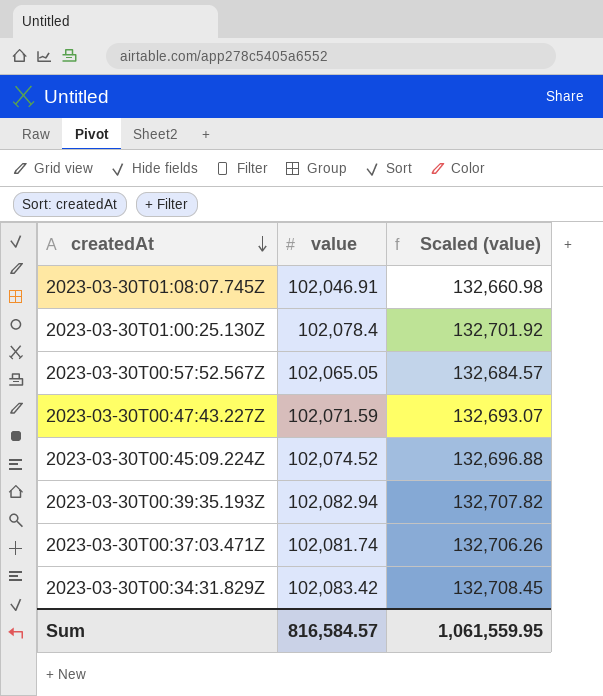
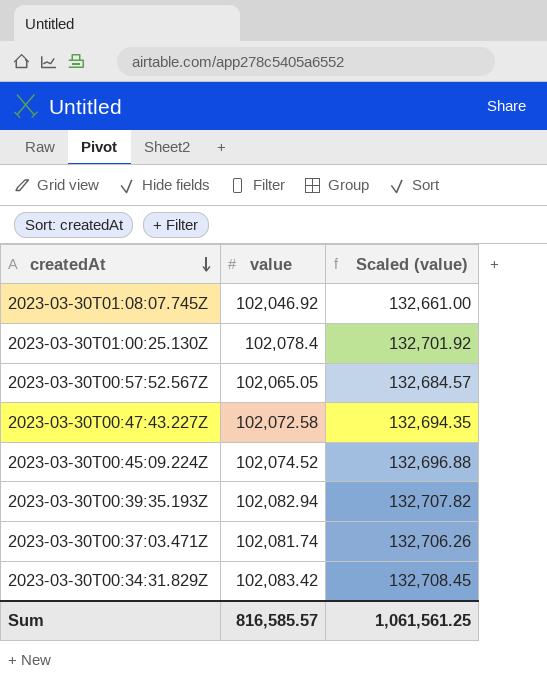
2023-03-30T01:08:07.745Z | value: 102,046.91 -> 102,046.92
2023-03-30T01:08:07.745Z | Scaled (value): 132,660.98 -> 132,661.00
2023-03-30T00:47:43.227Z | value: 102,071.59 -> 102,072.58
2023-03-30T00:47:43.227Z | Scaled (value): 132,693.07 -> 132,694.35
Sum | value: 816,584.57 -> 816,585.57
Sum | Scaled (value): 1,061,559.95 -> 1,061,561.25

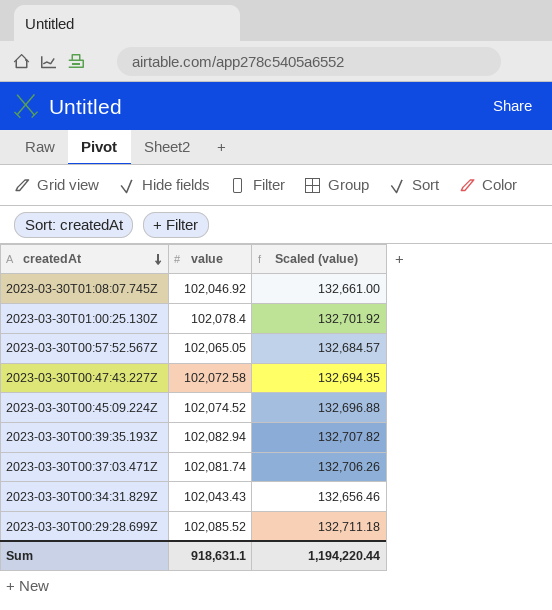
2023-03-30T00:34:31.829Z | value: 102,083.42 -> 102,043.43
2023-03-30T00:34:31.829Z | Scaled (value): 132,708.45 -> 132,656.46
row 2023-03-30T00:29:28.699Z: none -> 102,085.52 | 132,711.18
Sum | value: 816,585.57 -> 918,631.1
Sum | Scaled (value): 1,061,561.25 -> 1,194,220.44

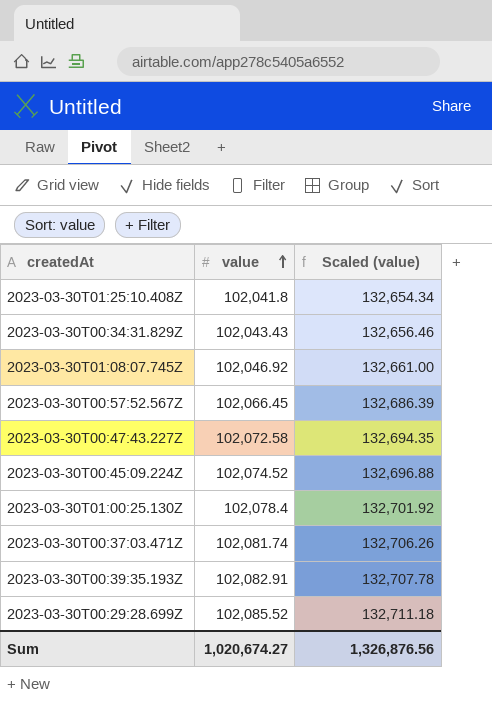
row order: createdAt descending -> value ascending
row 2023-03-30T01:25:10.408Z: none -> 102,041.8 | 132,654.34
2023-03-30T00:57:52.567Z | value: 102,065.05 -> 102,066.45
2023-03-30T00:57:52.567Z | Scaled (value): 132,684.57 -> 132,686.39
2023-03-30T00:39:35.193Z | value: 102,082.94 -> 102,082.91
2023-03-30T00:39:35.193Z | Scaled (value): 132,707.82 -> 132,707.78
Sum | value: 918,631.1 -> 1,020,674.27
Sum | Scaled (value): 1,194,220.44 -> 1,326,876.56

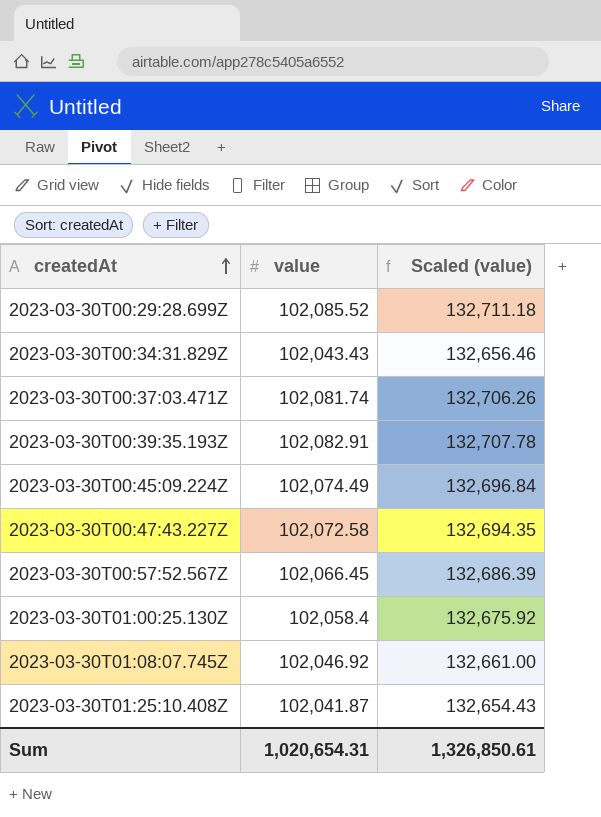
row order: value ascending -> createdAt ascending
2023-03-30T00:45:09.224Z | value: 102,074.52 -> 102,074.49
2023-03-30T00:45:09.224Z | Scaled (value): 132,696.88 -> 132,696.84
2023-03-30T01:00:25.130Z | value: 102,078.4 -> 102,058.4
2023-03-30T01:00:25.130Z | Scaled (value): 132,701.92 -> 132,675.92
2023-03-30T01:25:10.408Z | value: 102,041.8 -> 102,041.87
2023-03-30T01:25:10.408Z | Scaled (value): 132,654.34 -> 132,654.43
Sum | value: 1,020,674.27 -> 1,020,654.31
Sum | Scaled (value): 1,326,876.56 -> 1,326,850.61

